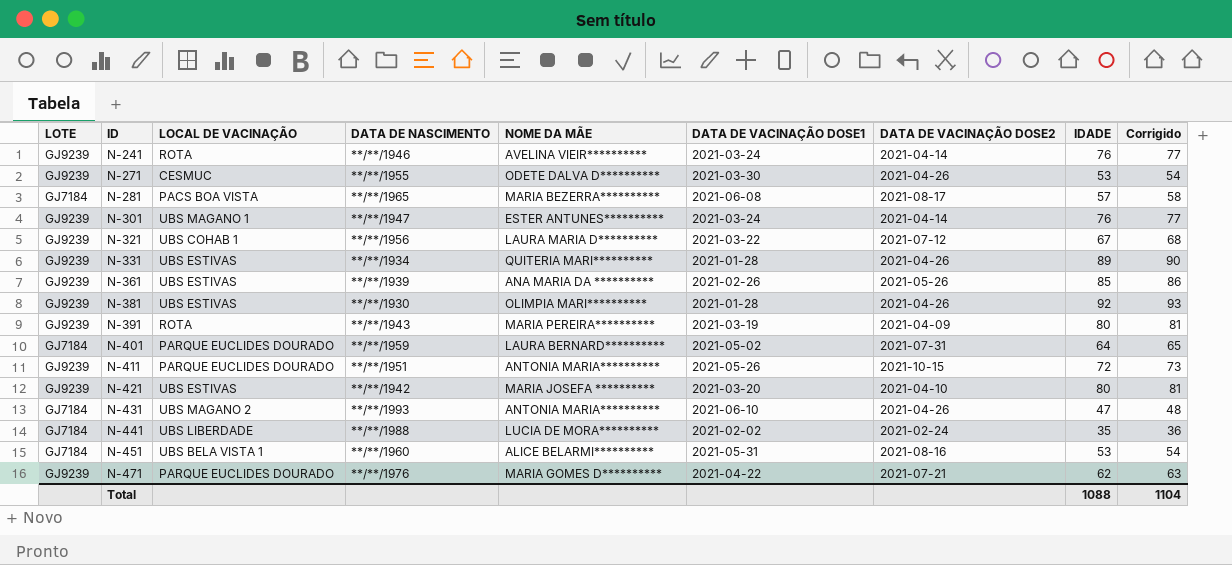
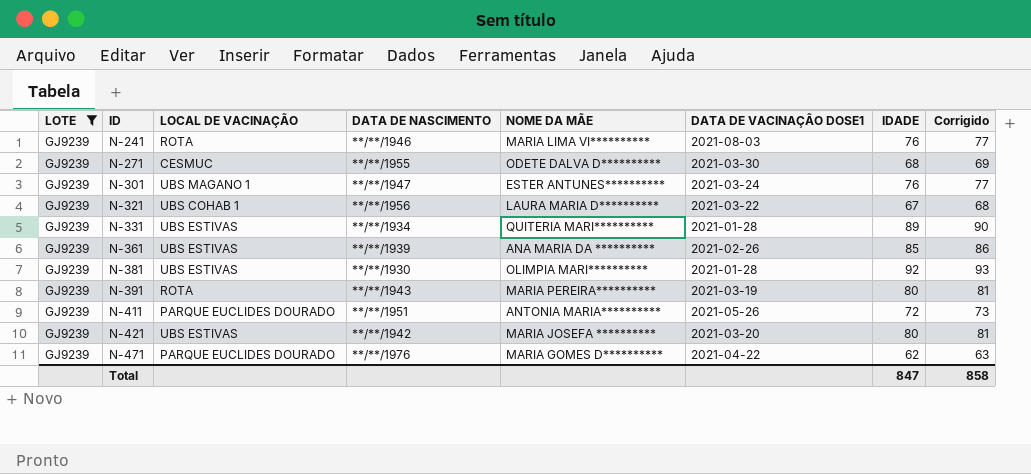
filter: none -> LOTE = GJ9239
column DATA DE VACINAÇÃO DOSE2 | position: 7 -> none
N-241 | NOME DA MÃE: AVELINA VIEIR********** -> MARIA LIMA VI**********
N-241 | DATA DE VACINAÇÃO DOSE1: 2021-03-24 -> 2021-08-03
N-271 | IDADE: 53 -> 68
N-271 | Corrigido: 54 -> 69
Total | IDADE: 1088 -> 847
Total | Corrigido: 1104 -> 858

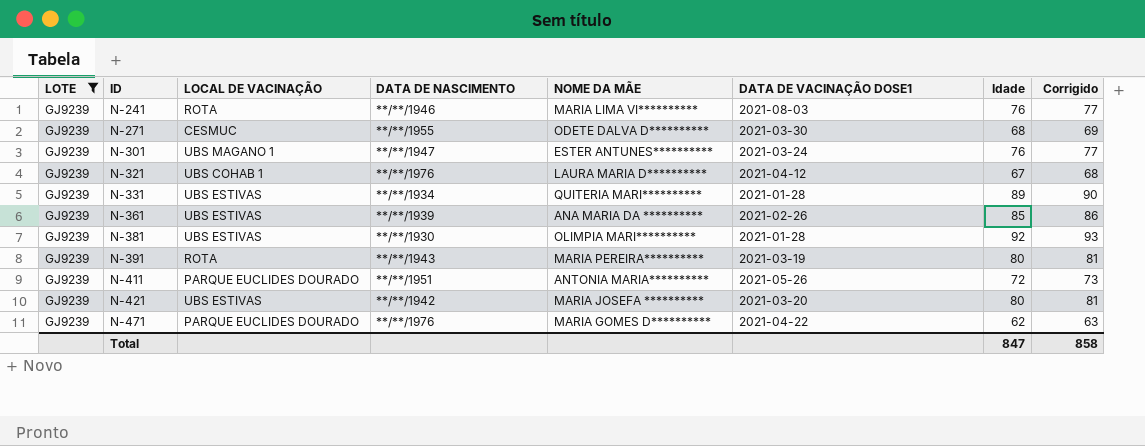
column name: IDADE -> Idade
N-321 | DATA DE NASCIMENTO: **/**/1956 -> **/**/1976
N-321 | DATA DE VACINAÇÃO DOSE1: 2021-03-22 -> 2021-04-12

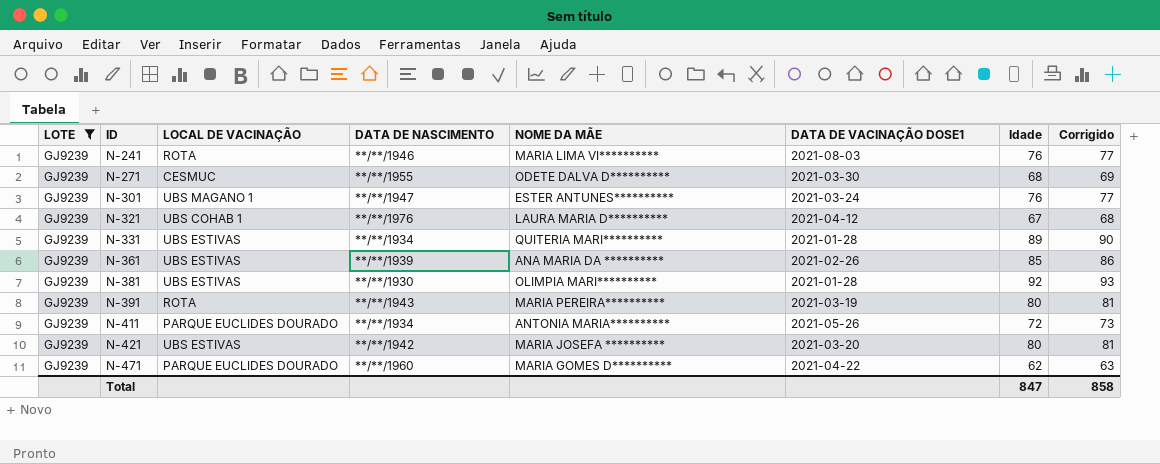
N-411 | DATA DE NASCIMENTO: **/**/1951 -> **/**/1934
N-471 | DATA DE NASCIMENTO: **/**/1976 -> **/**/1960

